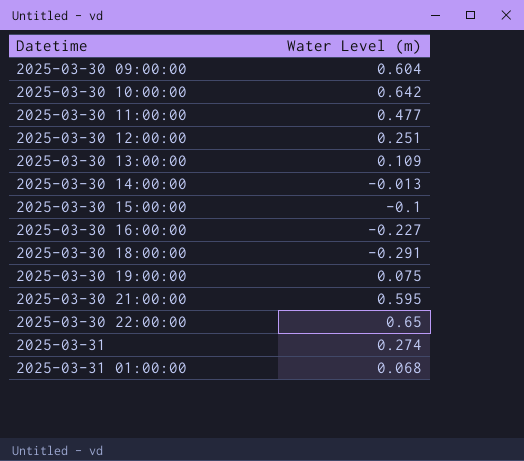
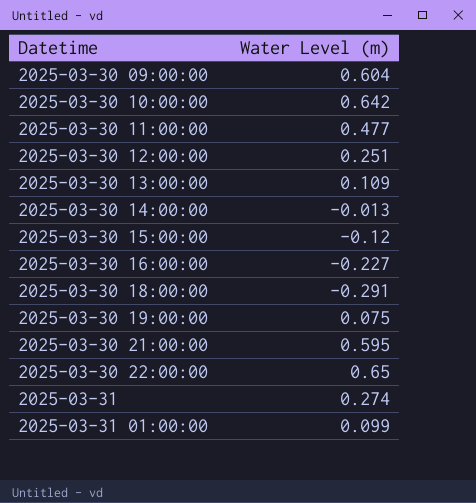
2025-03-30 15:00:00 | Water Level (m): -0.1 -> -0.12
2025-03-31 01:00:00 | Water Level (m): 0.068 -> 0.099

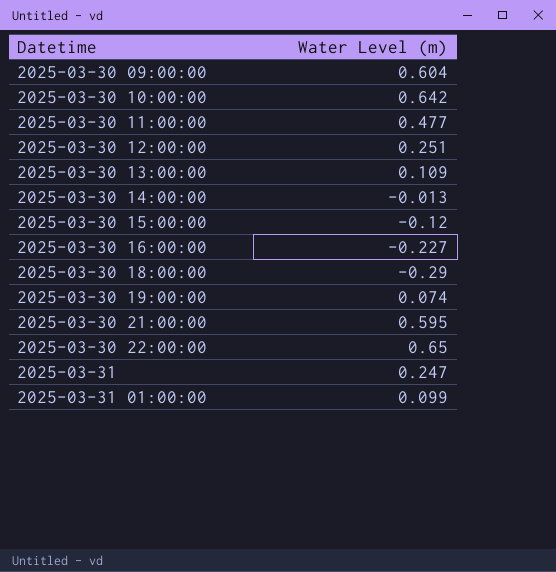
2025-03-30 18:00:00 | Water Level (m): -0.291 -> -0.29
2025-03-30 19:00:00 | Water Level (m): 0.075 -> 0.074
2025-03-31 | Water Level (m): 0.274 -> 0.247

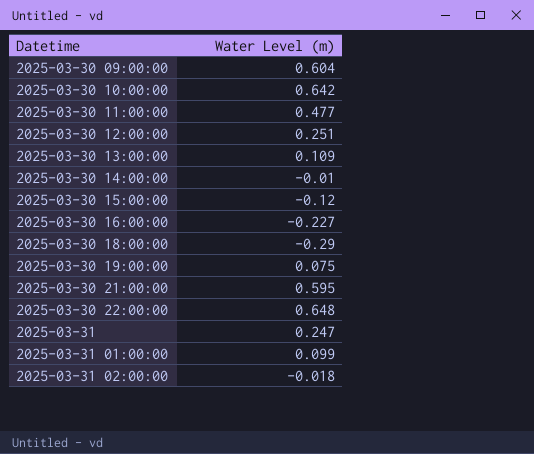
2025-03-30 14:00:00 | Water Level (m): -0.013 -> -0.01
2025-03-30 19:00:00 | Water Level (m): 0.074 -> 0.075
2025-03-30 22:00:00 | Water Level (m): 0.65 -> 0.648
row 2025-03-31 02:00:00: none -> -0.018

